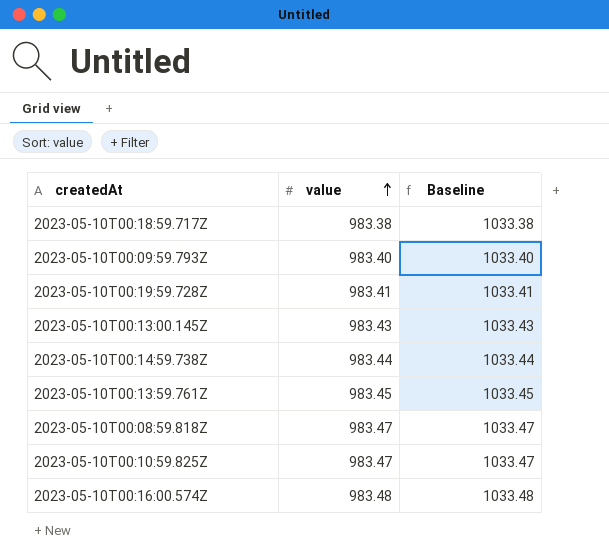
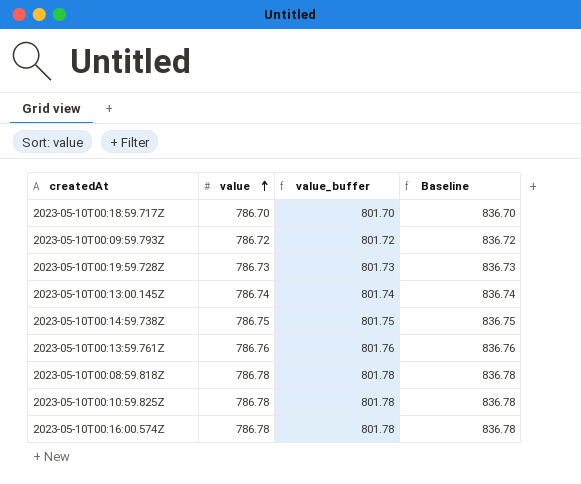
column value_buffer | formula: none -> [value] + 15
2023-05-10T00:18:59.717Z | value: 983.38 -> 786.70
2023-05-10T00:18:59.717Z | Baseline: 1033.38 -> 836.70
2023-05-10T00:09:59.793Z | value: 983.40 -> 786.72
2023-05-10T00:09:59.793Z | Baseline: 1033.40 -> 836.72
2023-05-10T00:19:59.728Z | value: 983.41 -> 786.73
2023-05-10T00:19:59.728Z | Baseline: 1033.41 -> 836.73
2023-05-10T00:13:00.145Z | value: 983.43 -> 786.74
2023-05-10T00:13:00.145Z | Baseline: 1033.43 -> 836.74
2023-05-10T00:14:59.738Z | value: 983.44 -> 786.75
2023-05-10T00:14:59.738Z | Baseline: 1033.44 -> 836.75
2023-05-10T00:13:59.761Z | value: 983.45 -> 786.76
2023-05-10T00:13:59.761Z | Baseline: 1033.45 -> 836.76
2023-05-10T00:08:59.818Z | value: 983.47 -> 786.78
2023-05-10T00:08:59.818Z | Baseline: 1033.47 -> 836.78
2023-05-10T00:10:59.825Z | value: 983.47 -> 786.78
2023-05-10T00:10:59.825Z | Baseline: 1033.47 -> 836.78
2023-05-10T00:16:00.574Z | value: 983.48 -> 786.78
2023-05-10T00:16:00.574Z | Baseline: 1033.48 -> 836.78

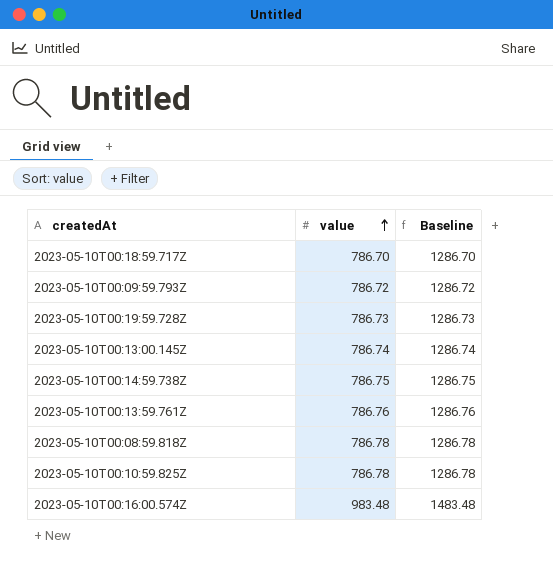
column value_buffer | formula: [value] + 15 -> none
column Baseline | formula: [value] + 50 -> [value] + 500
2023-05-10T00:16:00.574Z | value: 786.78 -> 983.48

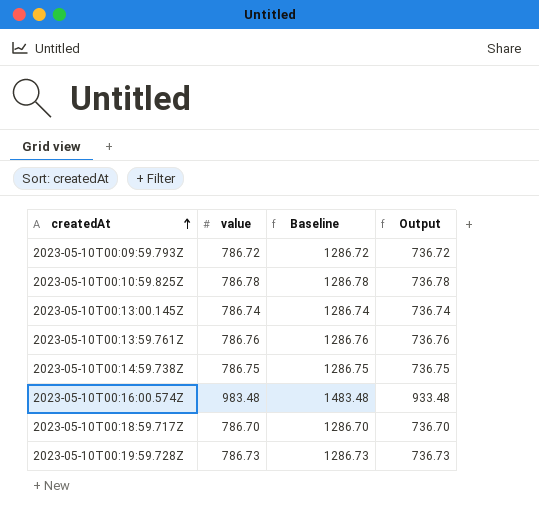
row order: value ascending -> createdAt ascending
column Output | formula: none -> [value] - 50
row 2023-05-10T00:08:59.818Z: 786.78 | 1286.78 -> none

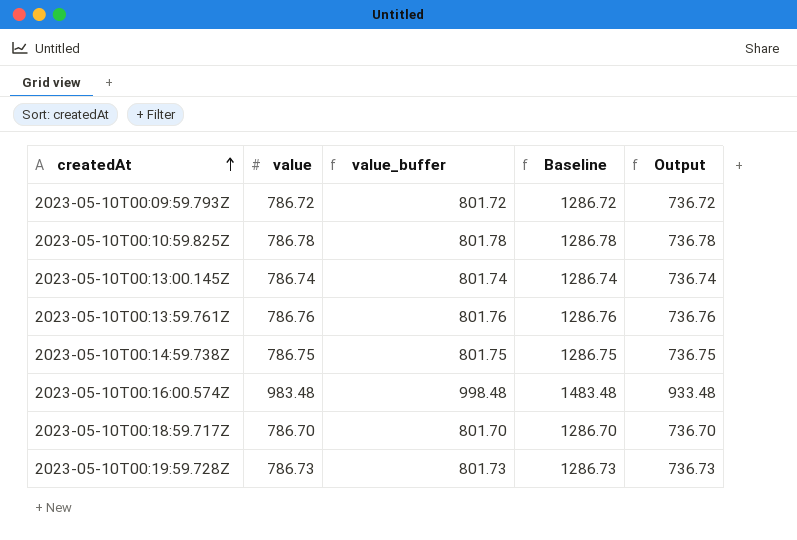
column value_buffer | formula: none -> [value] + 15

